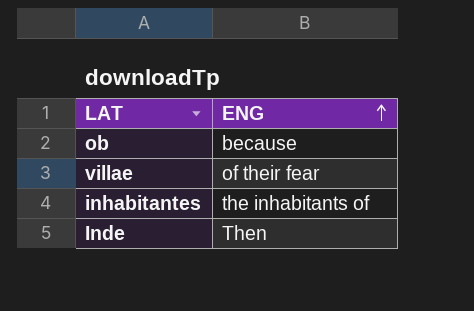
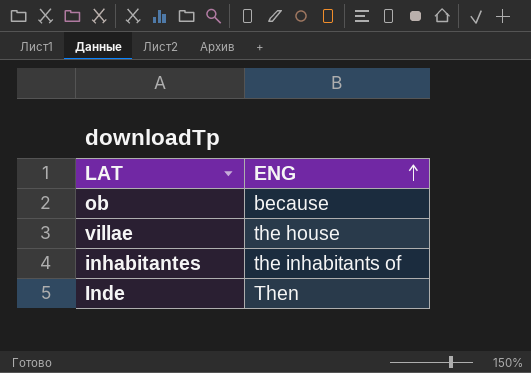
villae | ENG: of their fear -> the house

